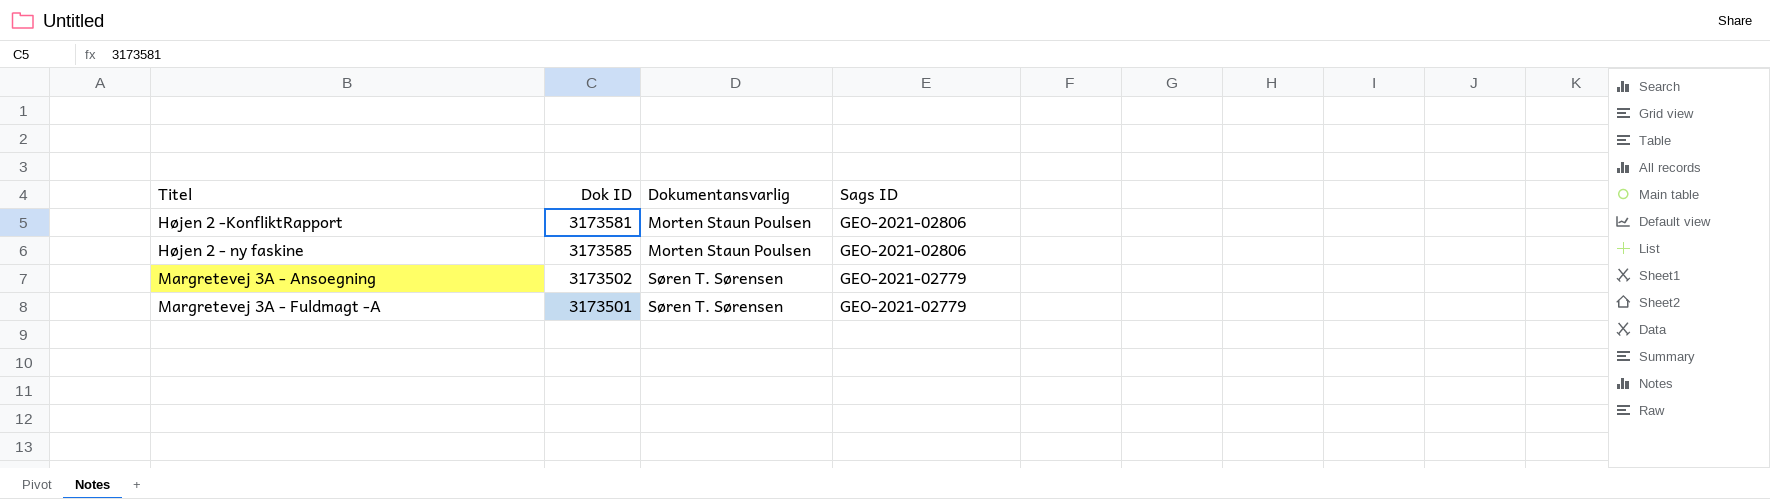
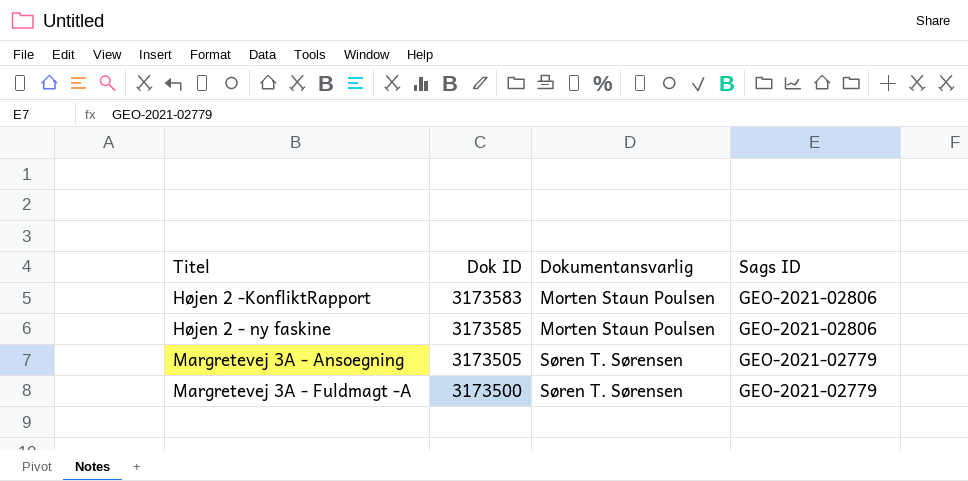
Højen 2 -KonfliktRapport | Dok ID: 3173581 -> 3173583
Margretevej 3A - Ansoegning | Dok ID: 3173502 -> 3173505
Margretevej 3A - Fuldmagt -A | Dok ID: 3173501 -> 3173500

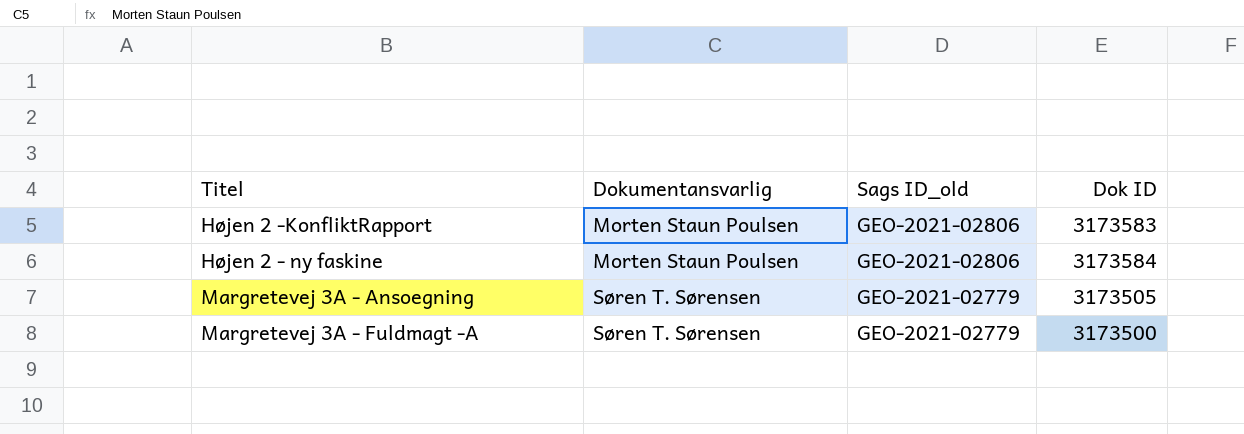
column name: Sags ID -> Sags ID_old
column Dok ID | position: 2 -> 4
Højen 2 - ny faskine | Dok ID: 3173585 -> 3173584

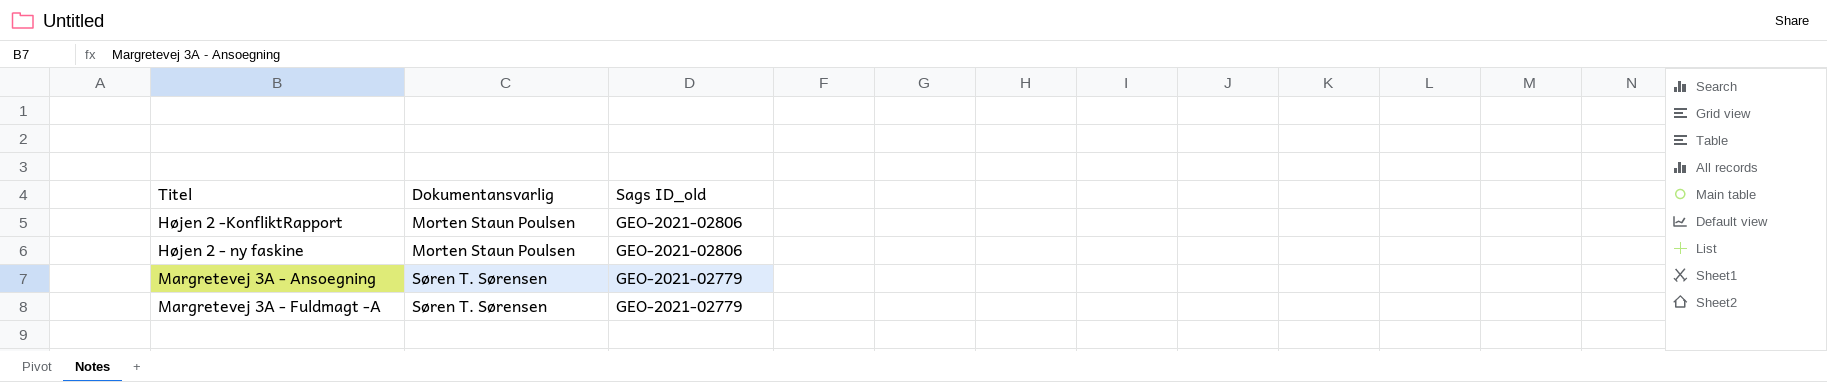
column Dok ID | position: 4 -> none

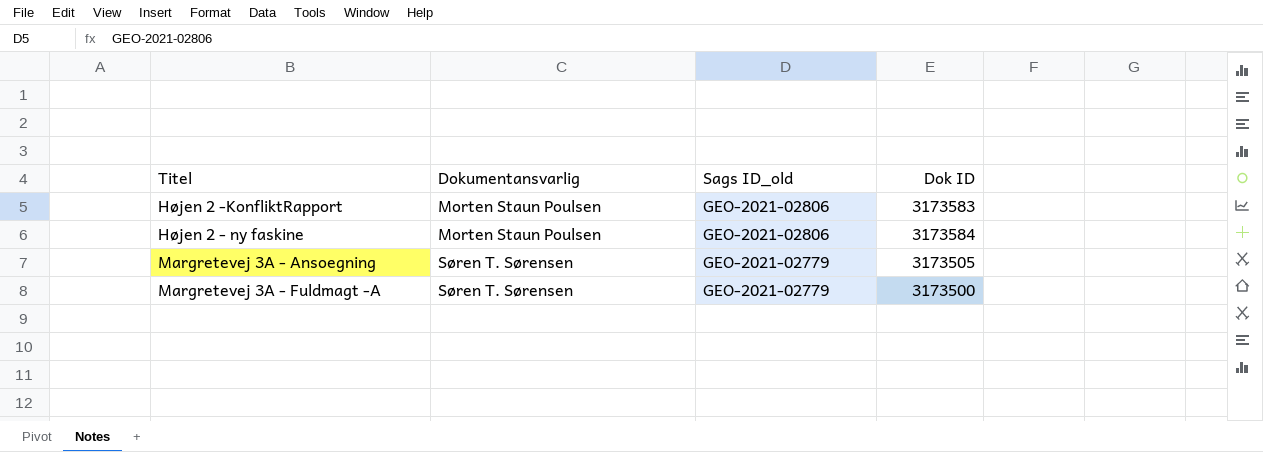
column Dok ID | position: none -> 4

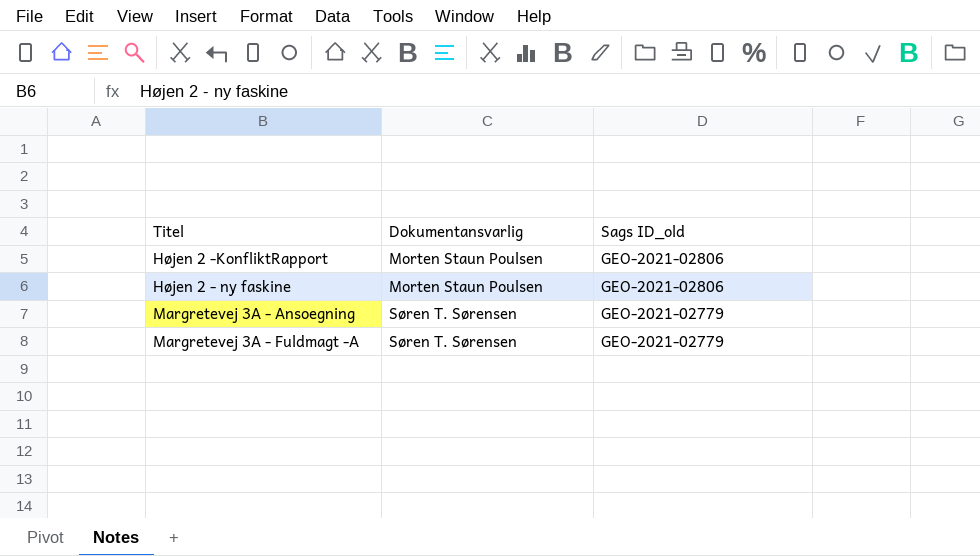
column Dok ID | position: 4 -> none

